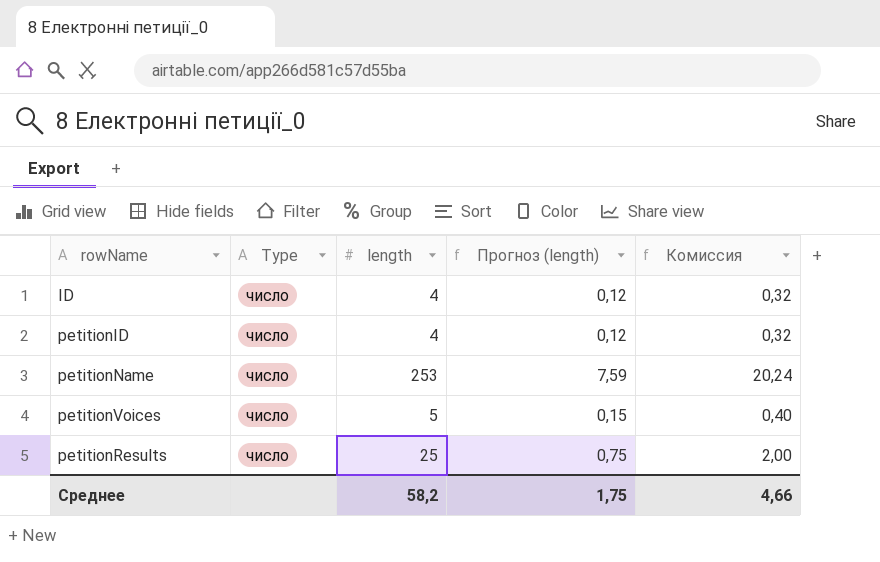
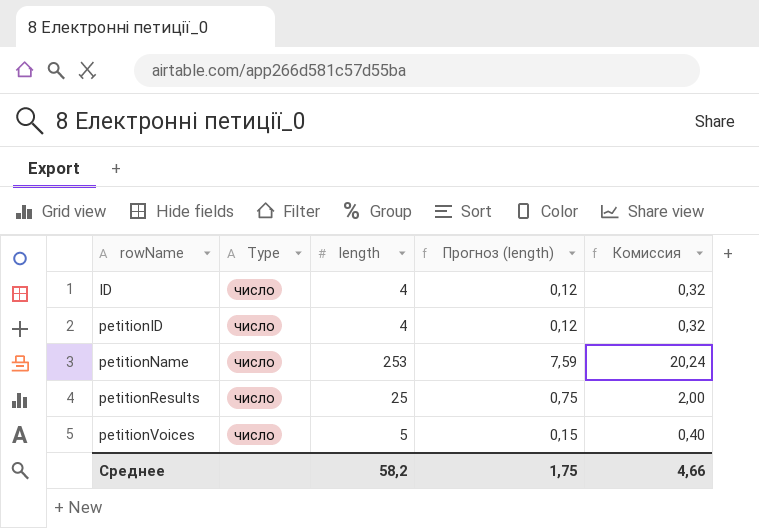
row order: none -> rowName ascending

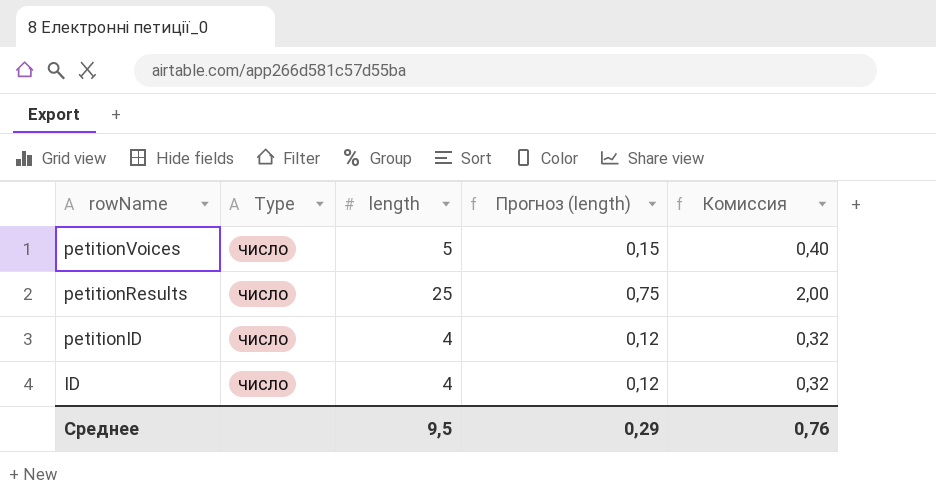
row order: rowName ascending -> rowName descending
row petitionName: число | 253 | 7,59 | 20,24 -> none
Среднее | length: 58,2 -> 9,5
Среднее | Прогноз (length): 1,75 -> 0,29
Среднее | Комиссия: 4,66 -> 0,76

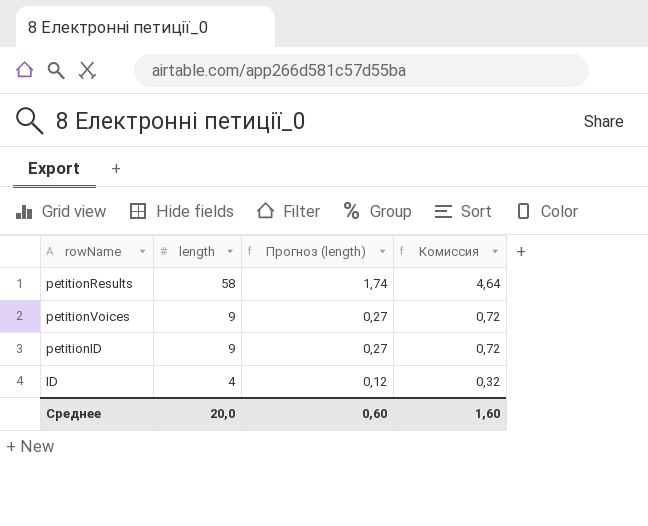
row order: rowName descending -> length descending
column Type | position: 2 -> none
petitionResults | length: 25 -> 58
petitionResults | Прогноз (length): 0,75 -> 1,74
petitionResults | Комиссия: 2,00 -> 4,64
petitionVoices | length: 5 -> 9
petitionVoices | Прогноз (length): 0,15 -> 0,27
petitionVoices | Комиссия: 0,40 -> 0,72
petitionID | length: 4 -> 9
petitionID | Прогноз (length): 0,12 -> 0,27
petitionID | Комиссия: 0,32 -> 0,72
Среднее | length: 9,5 -> 20,0
Среднее | Прогноз (length): 0,29 -> 0,60
Среднее | Комиссия: 0,76 -> 1,60

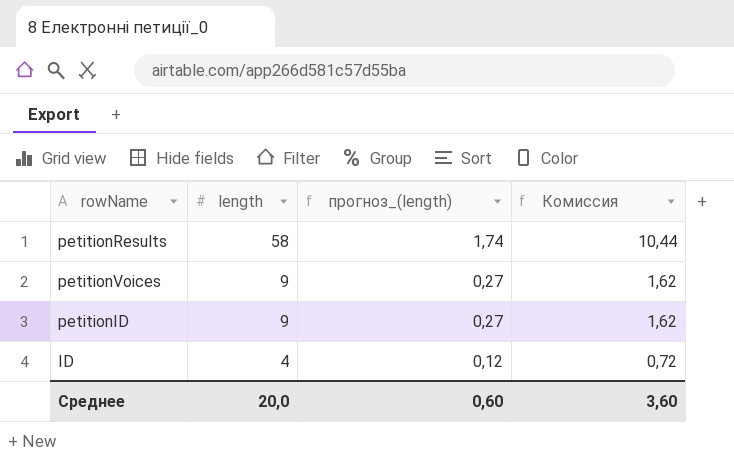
column name: Прогноз (length) -> прогноз_(length)
column Комиссия | formula: [length] * 0,08 -> [length] * 0,18
Среднее | Комиссия: 1,60 -> 3,60

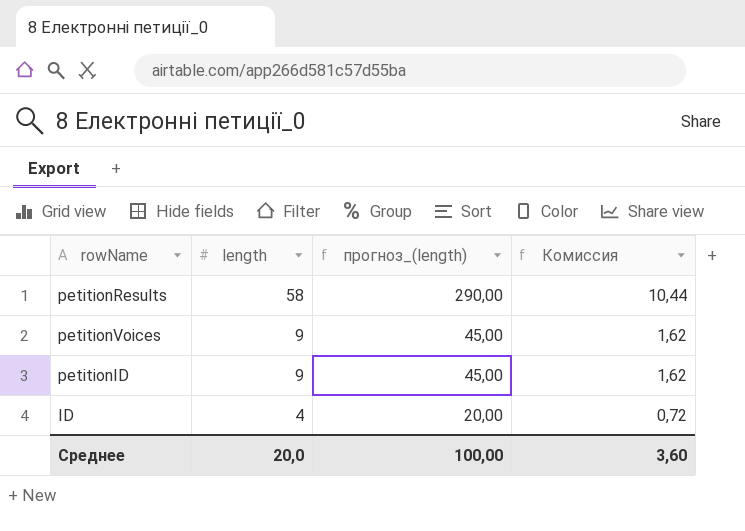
column прогноз_(length) | formula: [length] * 0,03 -> [length] * 5
Среднее | прогноз_(length): 0,60 -> 100,00

